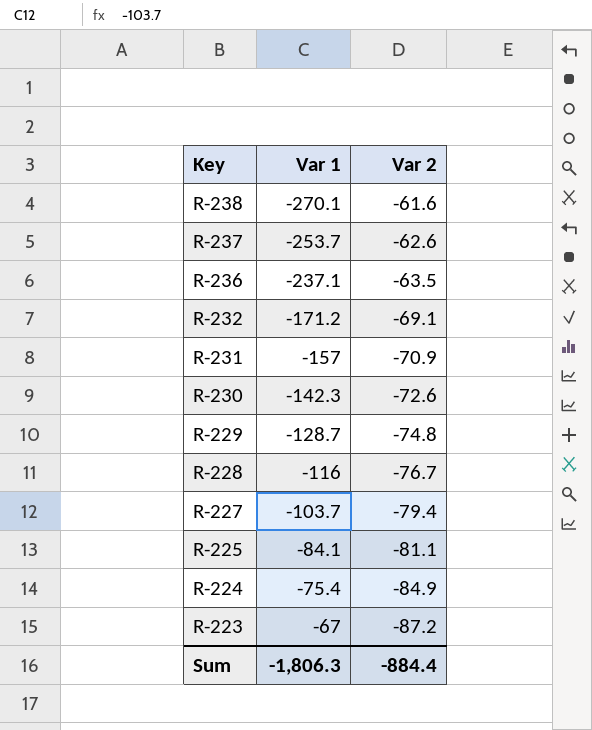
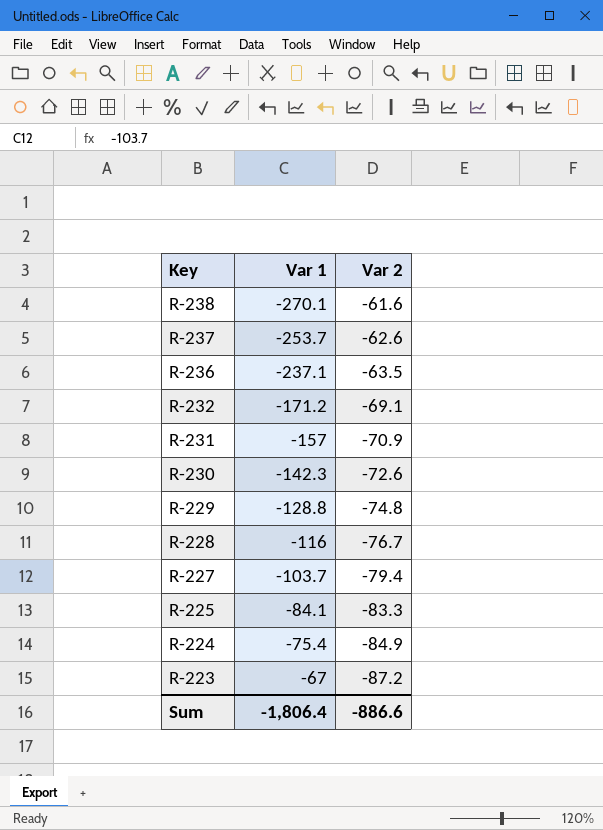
R-229 | Var 1: -128.7 -> -128.8
R-225 | Var 2: -81.1 -> -83.3
Sum | Var 1: -1,806.3 -> -1,806.4
Sum | Var 2: -884.4 -> -886.6

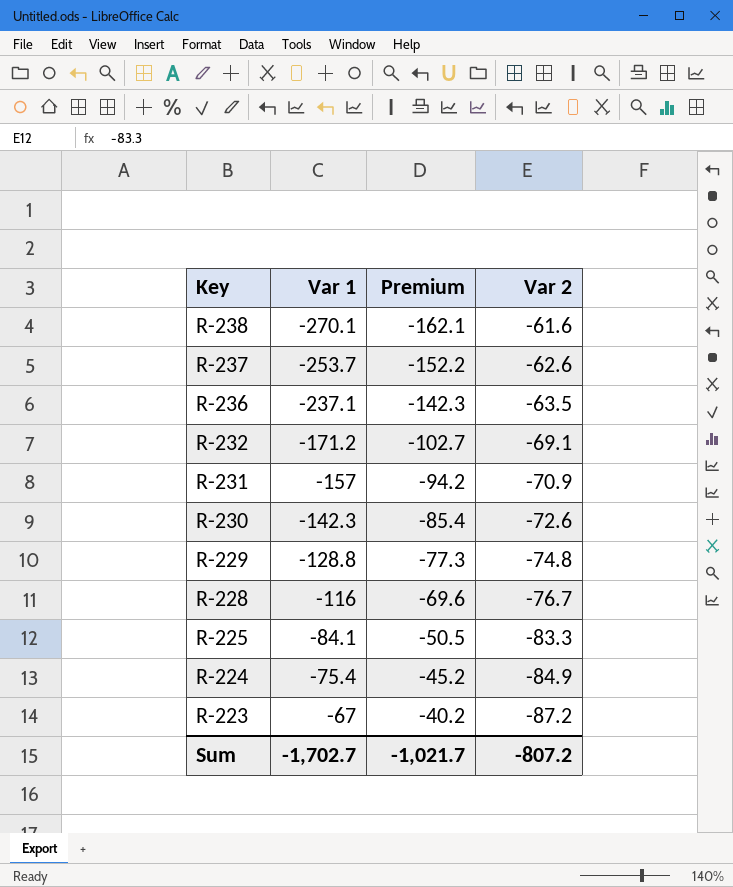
column Premium | formula: none -> [Var 1] * 0.6
row R-227: -103.7 | -79.4 -> none
Sum | Var 1: -1,806.4 -> -1,702.7
Sum | Var 2: -886.6 -> -807.2

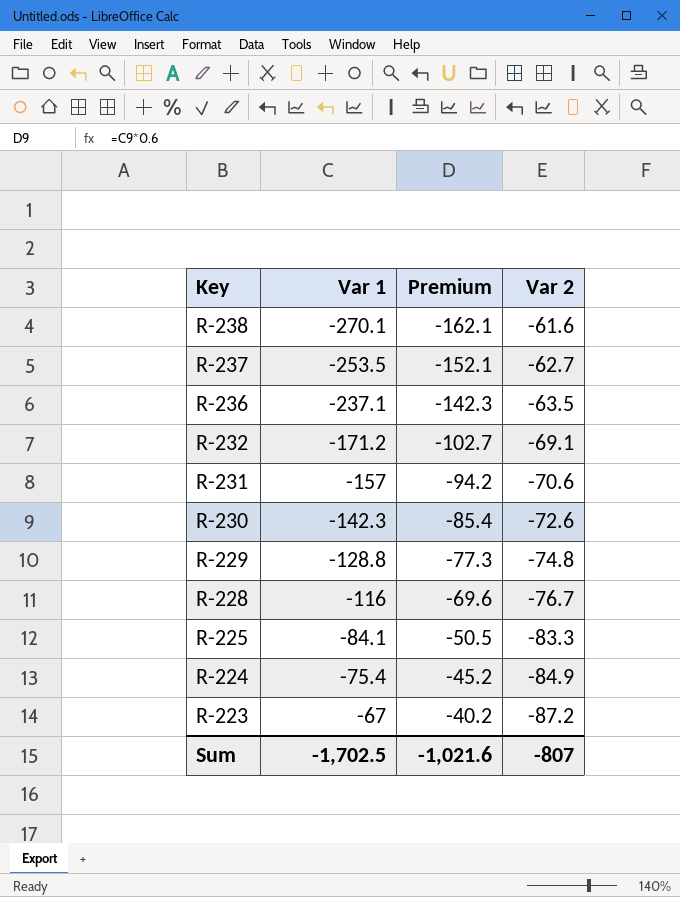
R-237 | Var 1: -253.7 -> -253.5
R-237 | Premium: -152.2 -> -152.1
R-237 | Var 2: -62.6 -> -62.7
R-231 | Var 2: -70.9 -> -70.6
Sum | Var 1: -1,702.7 -> -1,702.5
Sum | Premium: -1,021.7 -> -1,021.6
Sum | Var 2: -807.2 -> -807

